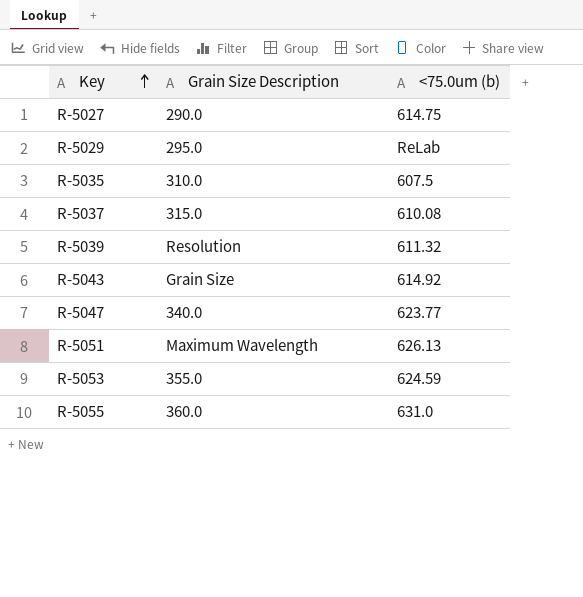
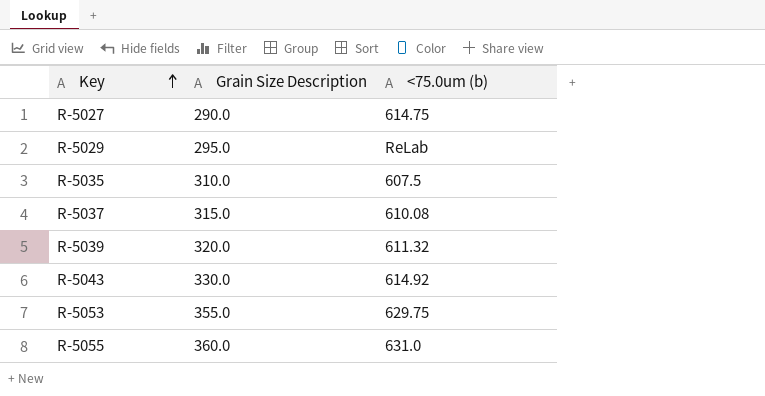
row R-5047: 340.0 | 623.77 -> none
row R-5051: Maximum Wavelength | 626.13 -> none
R-5039 | Grain Size Description: Resolution -> 320.0
R-5043 | Grain Size Description: Grain Size -> 330.0
R-5053 | <75.0um (b): 624.59 -> 629.75

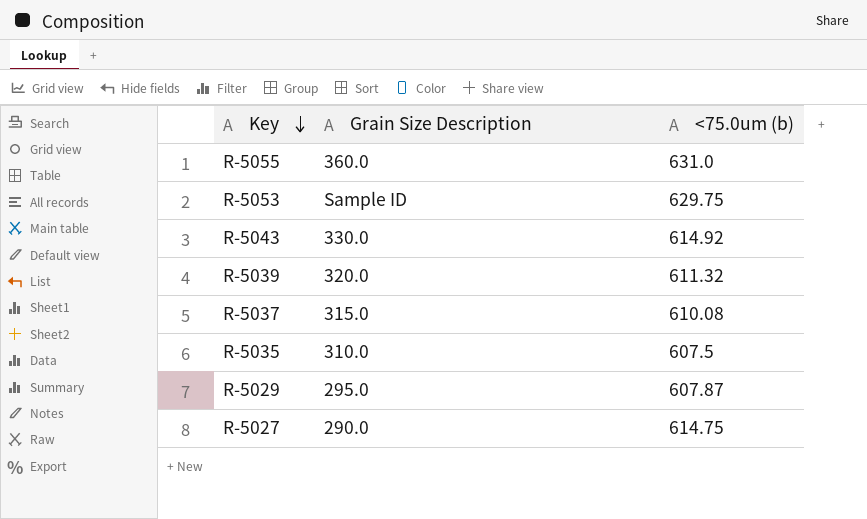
row order: Key ascending -> Key descending
R-5053 | Grain Size Description: 355.0 -> Sample ID
R-5029 | <75.0um (b): ReLab -> 607.87

